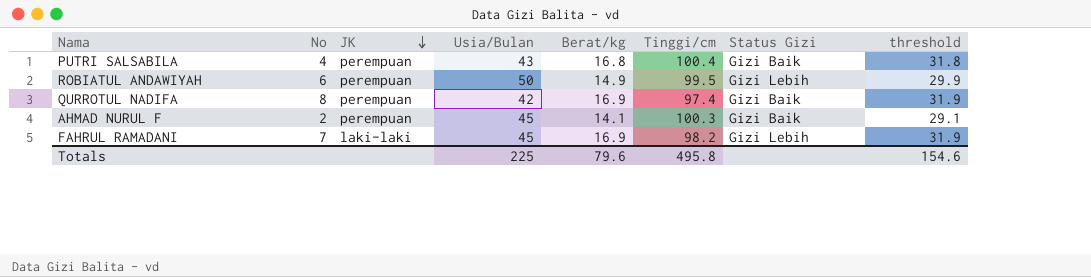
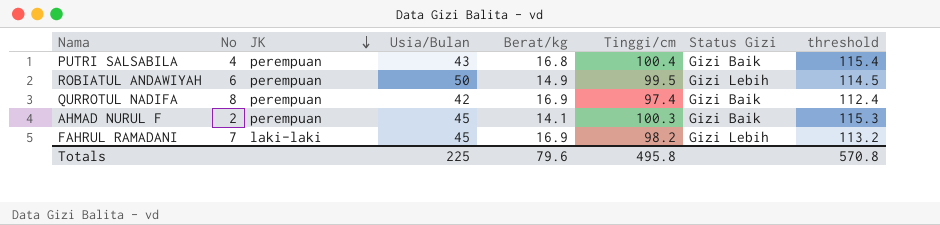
column threshold | formula: [Berat/kg] + 15 -> [Tinggi/cm] + 15
Totals | threshold: 154.6 -> 570.8

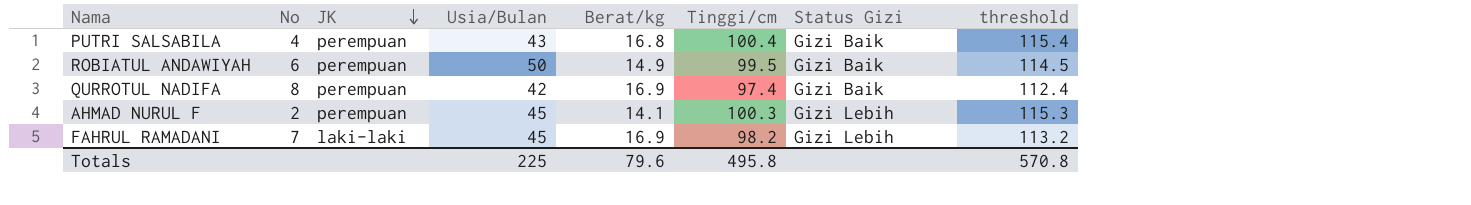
ROBIATUL ANDAWIYAH | Status Gizi: Gizi Lebih -> Gizi Baik
AHMAD NURUL F | Status Gizi: Gizi Baik -> Gizi Lebih

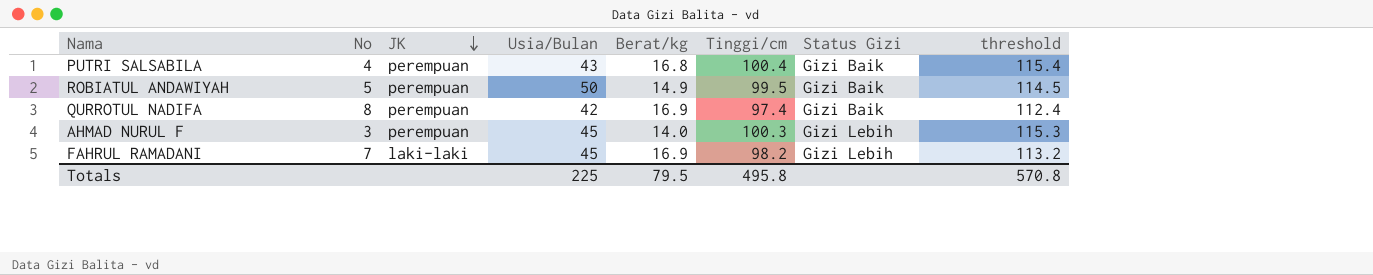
ROBIATUL ANDAWIYAH | No: 6 -> 5
AHMAD NURUL F | No: 2 -> 3
AHMAD NURUL F | Berat/kg: 14.1 -> 14.0
Totals | Berat/kg: 79.6 -> 79.5

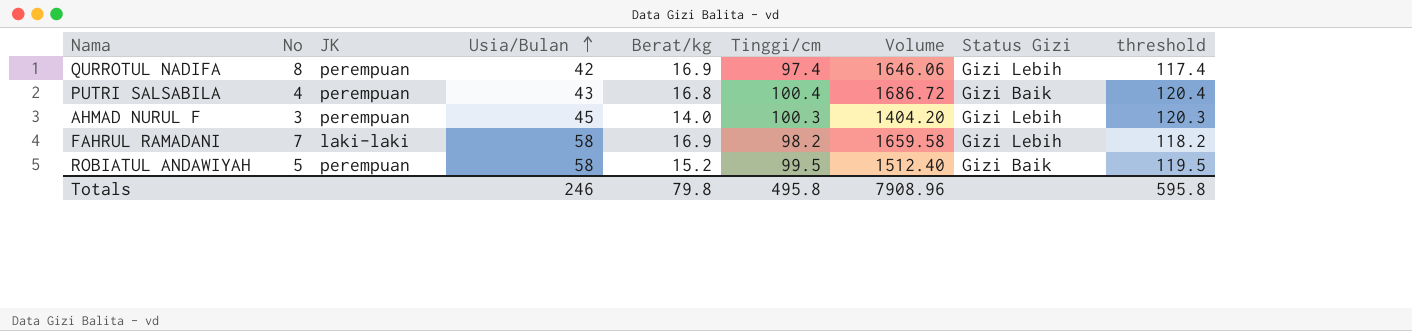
row order: JK descending -> Usia/Bulan ascending
column Volume | formula: none -> [Berat/kg] * [Tinggi/cm]
column threshold | formula: [Tinggi/cm] + 15 -> [Tinggi/cm] + 20
QURROTUL NADIFA | Status Gizi: Gizi Baik -> Gizi Lebih
FAHRUL RAMADANI | Usia/Bulan: 45 -> 58
ROBIATUL ANDAWIYAH | Usia/Bulan: 50 -> 58
ROBIATUL ANDAWIYAH | Berat/kg: 14.9 -> 15.2
Totals | Usia/Bulan: 225 -> 246
Totals | Berat/kg: 79.5 -> 79.8
Totals | threshold: 570.8 -> 595.8

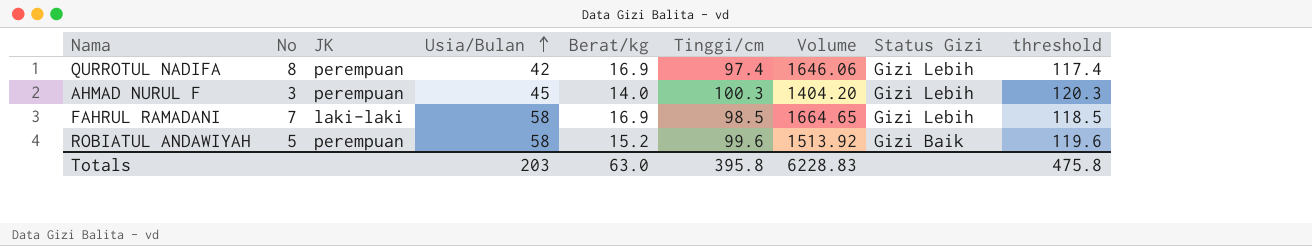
row PUTRI SALSABILA: 4 | perempuan | 43 | 16.8 | 100.4 | 1686.72 | Gizi Baik | 120.4 -> none
FAHRUL RAMADANI | Tinggi/cm: 98.2 -> 98.5
FAHRUL RAMADANI | Volume: 1659.58 -> 1664.65
FAHRUL RAMADANI | threshold: 118.2 -> 118.5
ROBIATUL ANDAWIYAH | Tinggi/cm: 99.5 -> 99.6
ROBIATUL ANDAWIYAH | Volume: 1512.40 -> 1513.92
ROBIATUL ANDAWIYAH | threshold: 119.5 -> 119.6
Totals | Usia/Bulan: 246 -> 203
Totals | Berat/kg: 79.8 -> 63.0
Totals | Tinggi/cm: 495.8 -> 395.8
Totals | Volume: 7908.96 -> 6228.83
Totals | threshold: 595.8 -> 475.8

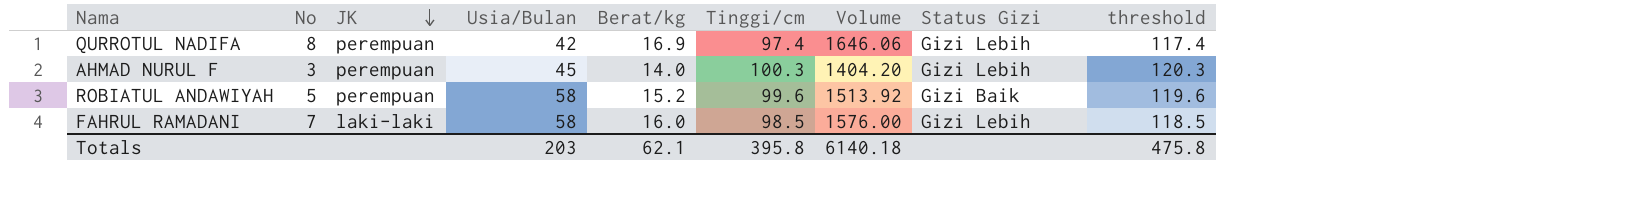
row order: Usia/Bulan ascending -> JK descending
FAHRUL RAMADANI | Berat/kg: 16.9 -> 16.0
FAHRUL RAMADANI | Volume: 1664.65 -> 1576.00
Totals | Berat/kg: 63.0 -> 62.1
Totals | Volume: 6228.83 -> 6140.18

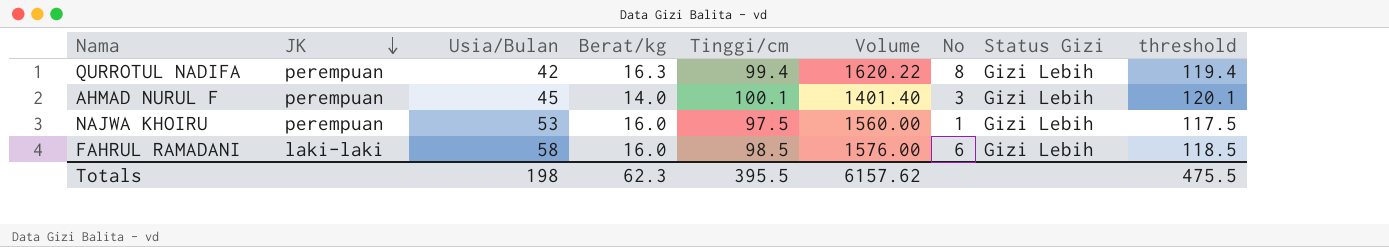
column No | position: 2 -> 7
row ROBIATUL ANDAWIYAH: 5 | perempuan | 58 | 15.2 | 99.6 | 1513.92 | Gizi Baik | 119.6 -> none
QURROTUL NADIFA | Berat/kg: 16.9 -> 16.3
QURROTUL NADIFA | Tinggi/cm: 97.4 -> 99.4
QURROTUL NADIFA | Volume: 1646.06 -> 1620.22
QURROTUL NADIFA | threshold: 117.4 -> 119.4
AHMAD NURUL F | Tinggi/cm: 100.3 -> 100.1
AHMAD NURUL F | Volume: 1404.20 -> 1401.40
AHMAD NURUL F | threshold: 120.3 -> 120.1
row NAJWA KHOIRU: none -> perempuan | 53 | 16.0 | 97.5 | 1560.00 | 1 | Gizi Lebih | 117.5
FAHRUL RAMADANI | No: 7 -> 6
Totals | Usia/Bulan: 203 -> 198
Totals | Berat/kg: 62.1 -> 62.3
Totals | Tinggi/cm: 395.8 -> 395.5
Totals | Volume: 6140.18 -> 6157.62
Totals | threshold: 475.8 -> 475.5

